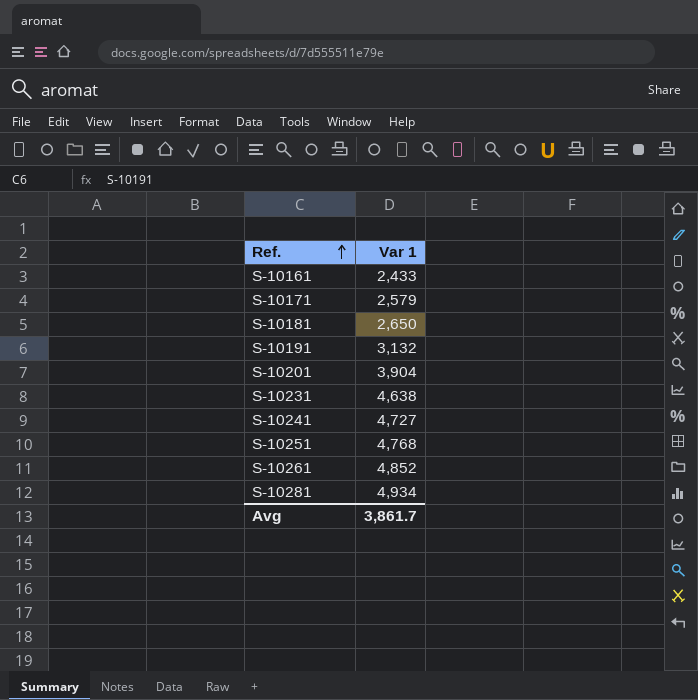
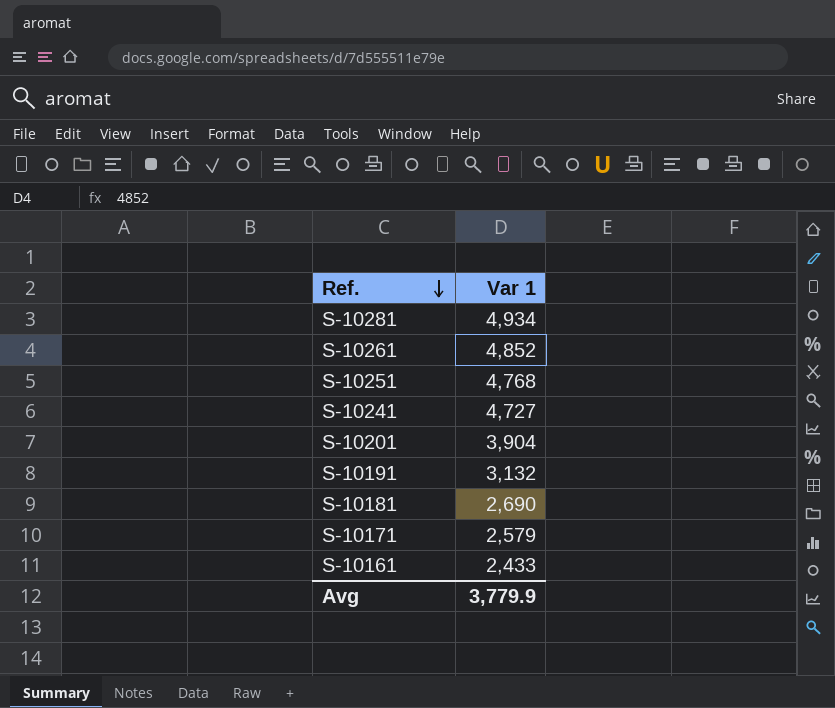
row order: Ref. ascending -> Ref. descending
row S-10231: 4,638 -> none
S-10181 | Var 1: 2,650 -> 2,690
Avg | Var 1: 3,861.7 -> 3,779.9

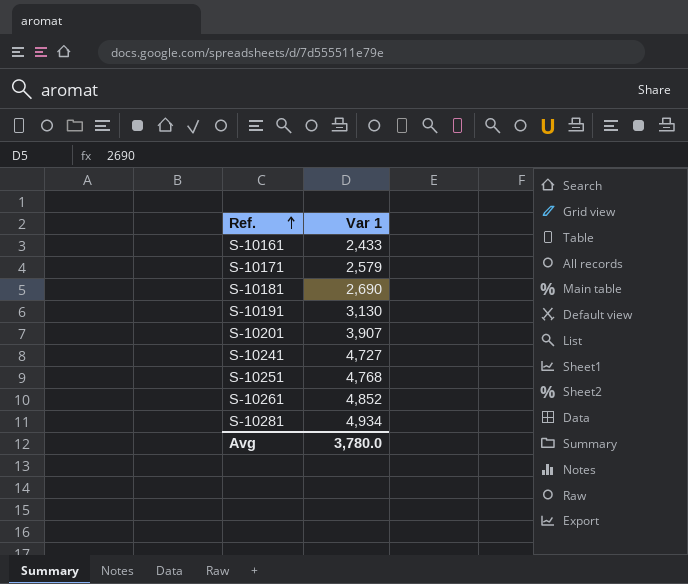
row order: Ref. descending -> Ref. ascending
S-10191 | Var 1: 3,132 -> 3,130
S-10201 | Var 1: 3,904 -> 3,907
Avg | Var 1: 3,779.9 -> 3,780.0

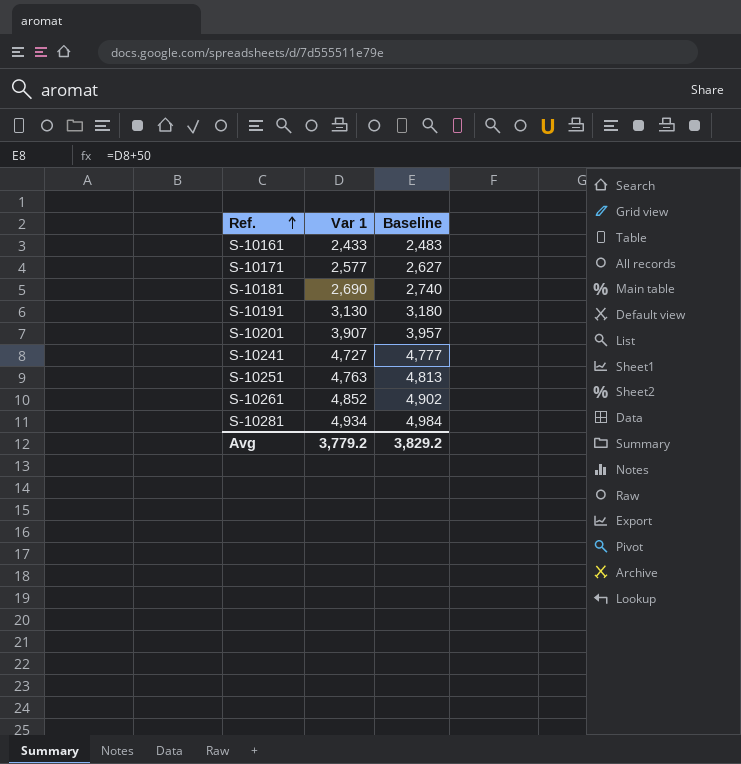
column Baseline | formula: none -> [Var 1] + 50
S-10171 | Var 1: 2,579 -> 2,577
S-10251 | Var 1: 4,768 -> 4,763
Avg | Var 1: 3,780.0 -> 3,779.2

